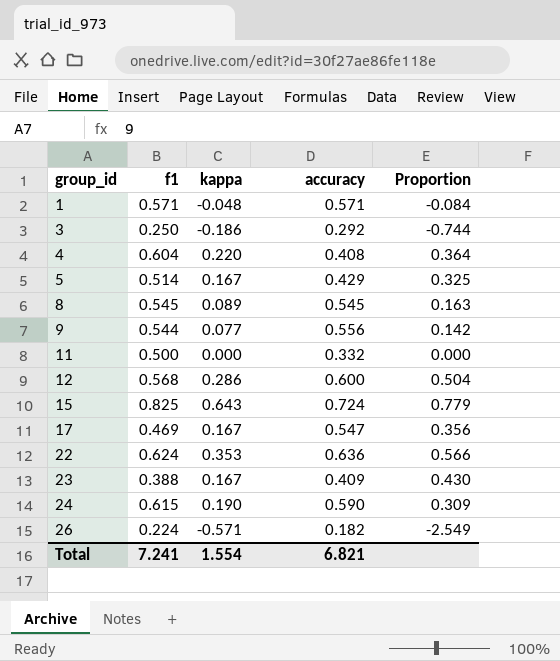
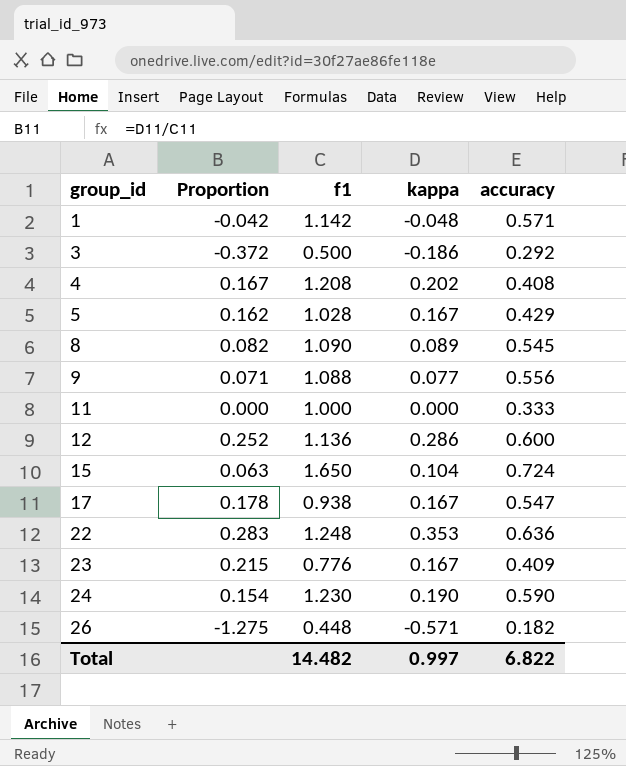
column Proportion | position: 5 -> 2
1 | Proportion: -0.084 -> -0.042
1 | f1: 0.571 -> 1.142
3 | Proportion: -0.744 -> -0.372
3 | f1: 0.250 -> 0.500
4 | Proportion: 0.364 -> 0.167
4 | f1: 0.604 -> 1.208
4 | kappa: 0.220 -> 0.202
5 | Proportion: 0.325 -> 0.162
5 | f1: 0.514 -> 1.028
8 | Proportion: 0.163 -> 0.082
8 | f1: 0.545 -> 1.090
9 | Proportion: 0.142 -> 0.071
9 | f1: 0.544 -> 1.088
11 | f1: 0.500 -> 1.000
11 | accuracy: 0.332 -> 0.333
12 | Proportion: 0.504 -> 0.252
12 | f1: 0.568 -> 1.136
15 | Proportion: 0.779 -> 0.063
15 | f1: 0.825 -> 1.650
15 | kappa: 0.643 -> 0.104
17 | Proportion: 0.356 -> 0.178
17 | f1: 0.469 -> 0.938
22 | Proportion: 0.566 -> 0.283
22 | f1: 0.624 -> 1.248
23 | Proportion: 0.430 -> 0.215
23 | f1: 0.388 -> 0.776
24 | Proportion: 0.309 -> 0.154
24 | f1: 0.615 -> 1.230
26 | Proportion: -2.549 -> -1.275
26 | f1: 0.224 -> 0.448
Total | f1: 7.241 -> 14.482
Total | kappa: 1.554 -> 0.997
Total | accuracy: 6.821 -> 6.822

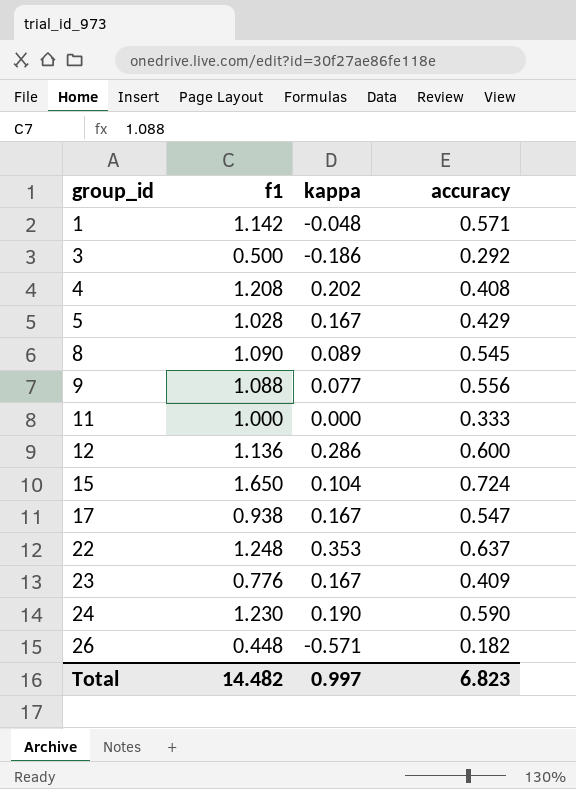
column Proportion | formula: [kappa] / [f1] -> none
22 | accuracy: 0.636 -> 0.637
Total | accuracy: 6.822 -> 6.823

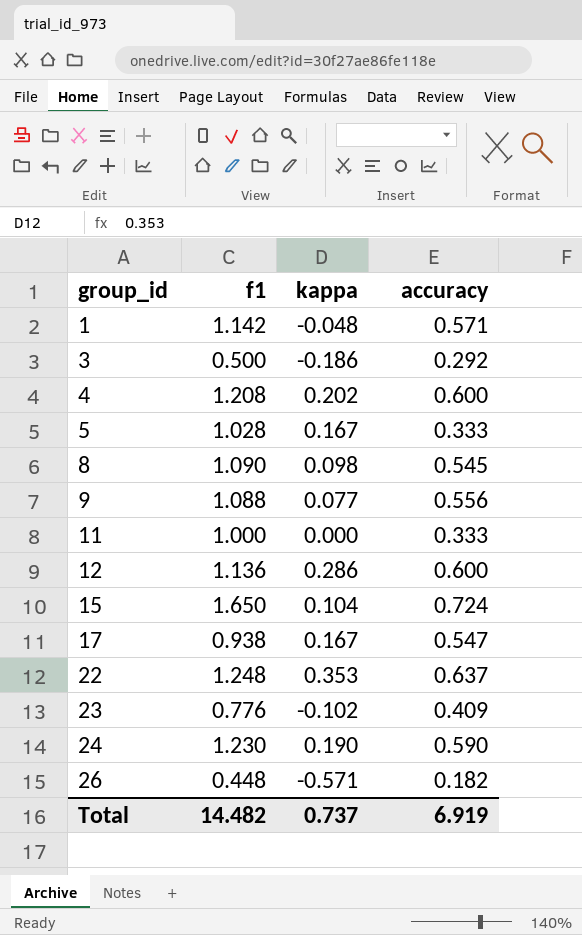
4 | accuracy: 0.408 -> 0.600
5 | accuracy: 0.429 -> 0.333
8 | kappa: 0.089 -> 0.098
23 | kappa: 0.167 -> -0.102
Total | kappa: 0.997 -> 0.737
Total | accuracy: 6.823 -> 6.919

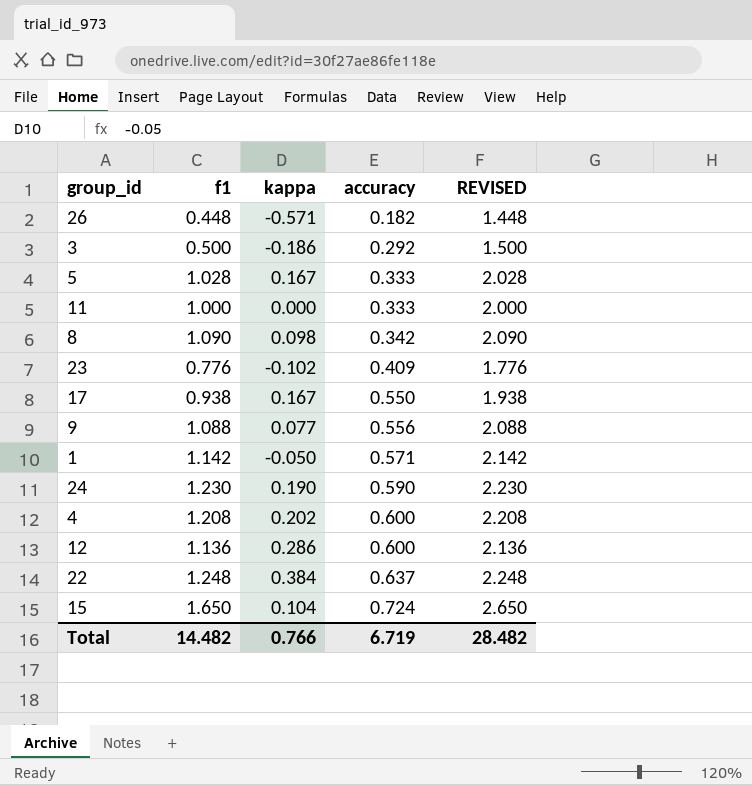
row order: group_id ascending -> accuracy ascending
column REVISED | formula: none -> [f1] + 1
8 | accuracy: 0.545 -> 0.342
17 | accuracy: 0.547 -> 0.550
1 | kappa: -0.048 -> -0.050
22 | kappa: 0.353 -> 0.384
Total | kappa: 0.737 -> 0.766
Total | accuracy: 6.919 -> 6.719

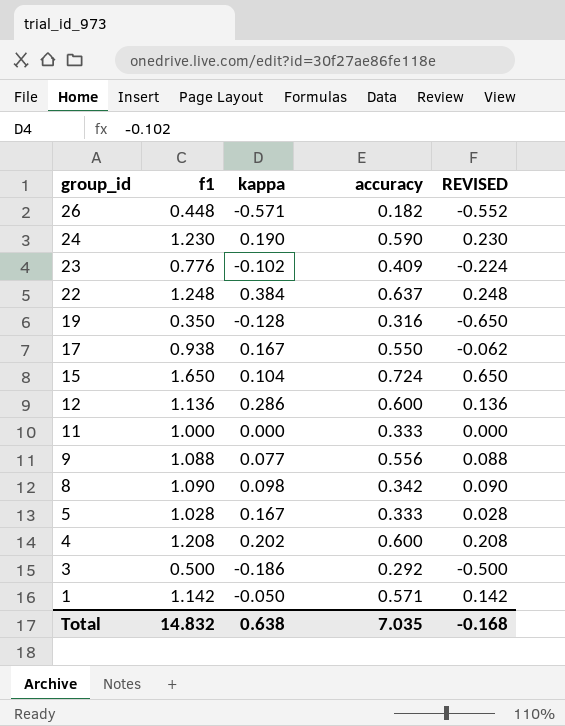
row order: accuracy ascending -> group_id descending
column REVISED | formula: [f1] + 1 -> [f1] - 1
row 19: none -> 0.350 | -0.128 | 0.316 | -0.650
Total | f1: 14.482 -> 14.832
Total | kappa: 0.766 -> 0.638
Total | accuracy: 6.719 -> 7.035
Total | REVISED: 28.482 -> -0.168

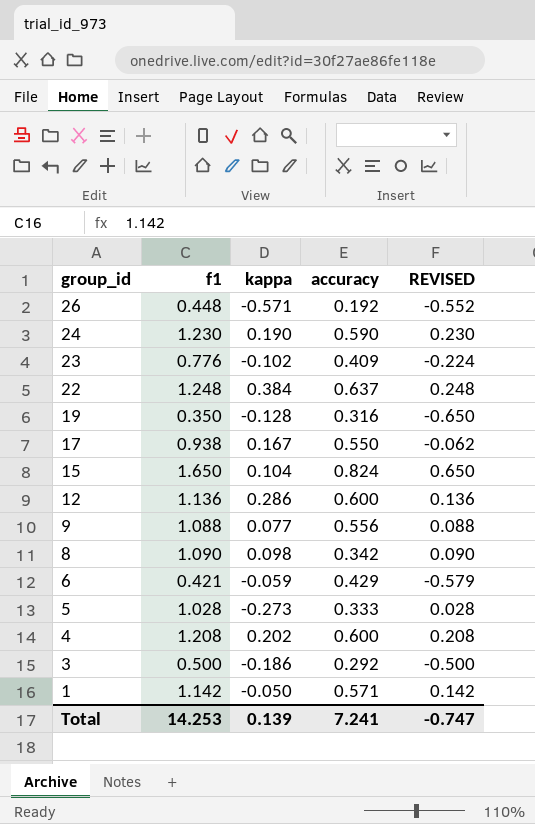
row 11: 1.000 | 0.000 | 0.333 | 0.000 -> none
26 | accuracy: 0.182 -> 0.192
15 | accuracy: 0.724 -> 0.824
row 6: none -> 0.421 | -0.059 | 0.429 | -0.579
5 | kappa: 0.167 -> -0.273
Total | f1: 14.832 -> 14.253
Total | kappa: 0.638 -> 0.139
Total | accuracy: 7.035 -> 7.241
Total | REVISED: -0.168 -> -0.747

